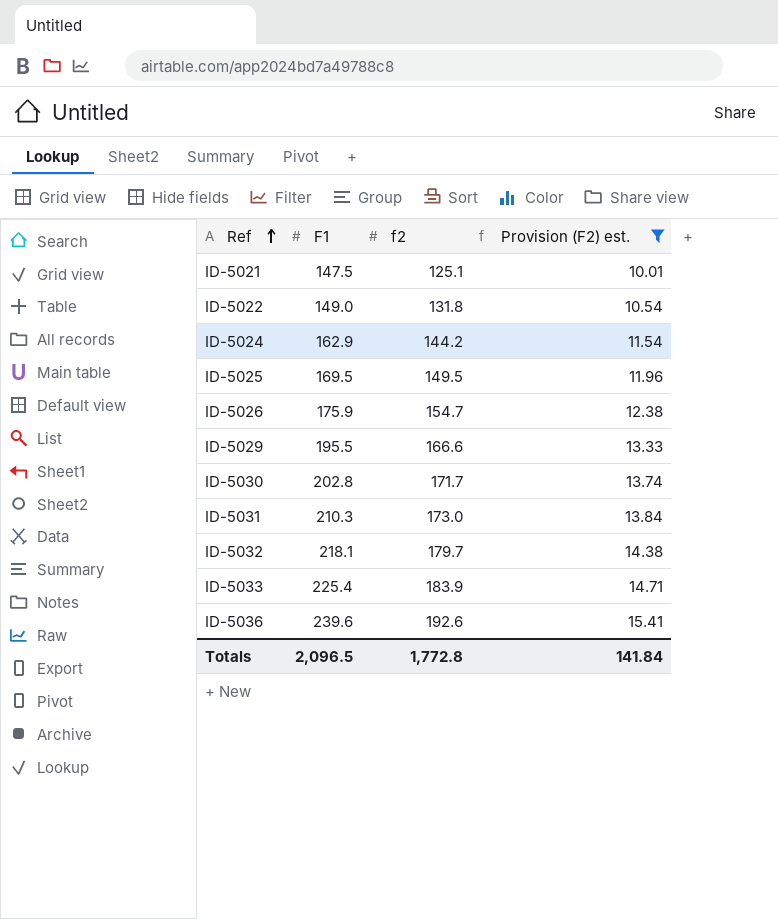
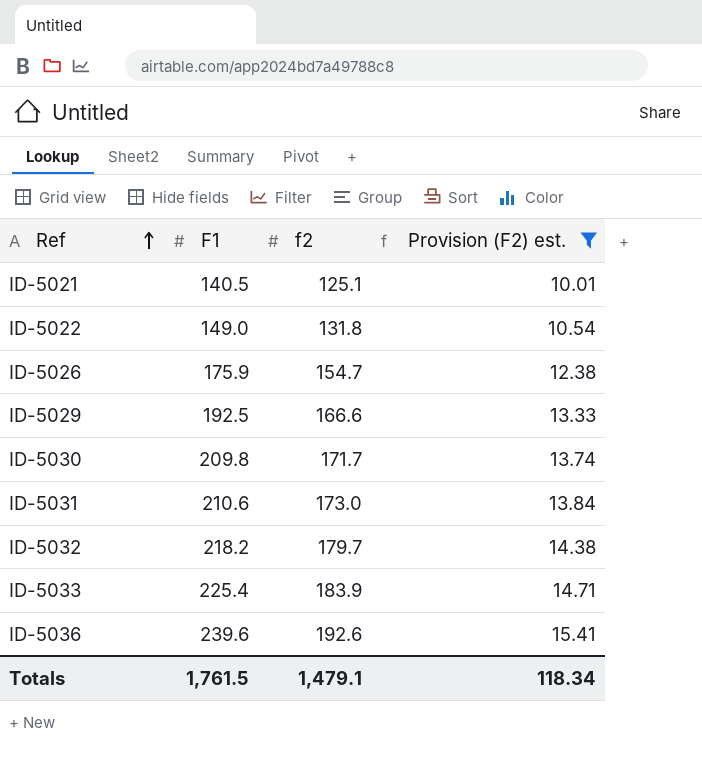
row ID-5024: 162.9 | 144.2 | 11.54 -> none
row ID-5025: 169.5 | 149.5 | 11.96 -> none
ID-5021 | F1: 147.5 -> 140.5
ID-5029 | F1: 195.5 -> 192.5
ID-5030 | F1: 202.8 -> 209.8
ID-5031 | F1: 210.3 -> 210.6
ID-5032 | F1: 218.1 -> 218.2
Totals | F1: 2,096.5 -> 1,761.5
Totals | f2: 1,772.8 -> 1,479.1
Totals | Provision (F2) est.: 141.84 -> 118.34

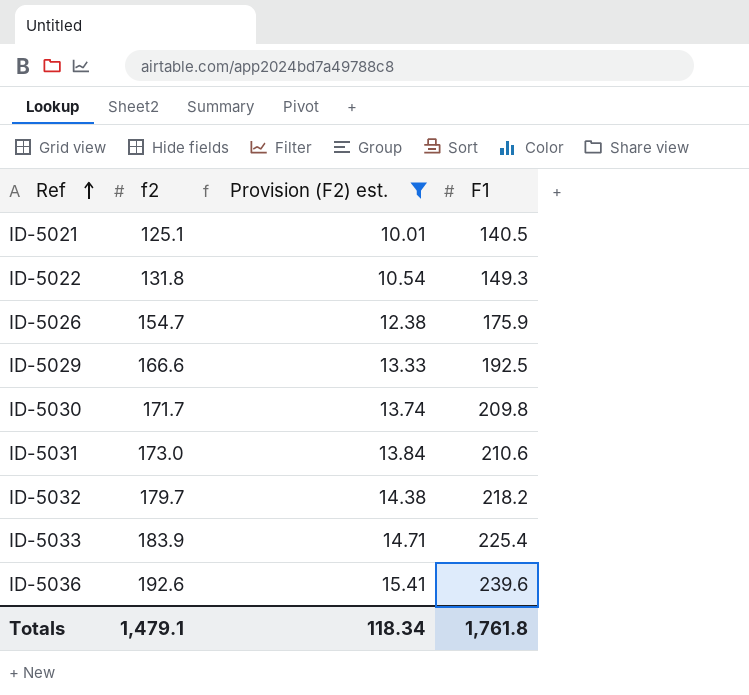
column F1 | position: 2 -> 4
ID-5022 | F1: 149.0 -> 149.3
Totals | F1: 1,761.5 -> 1,761.8

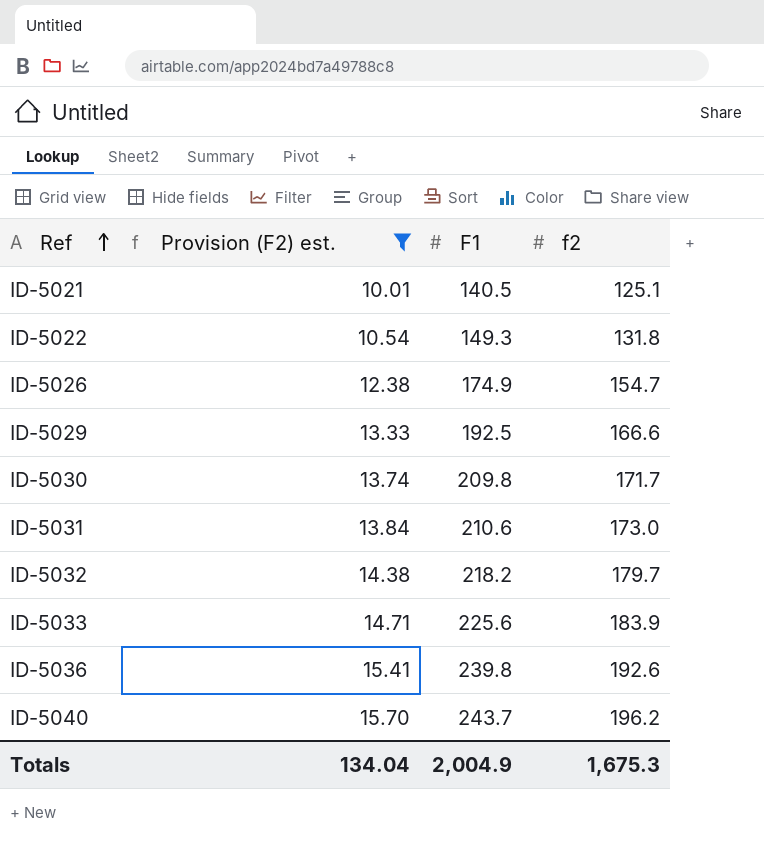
column f2 | position: 2 -> 4
ID-5026 | F1: 175.9 -> 174.9
ID-5033 | F1: 225.4 -> 225.6
ID-5036 | F1: 239.6 -> 239.8
row ID-5040: none -> 15.70 | 243.7 | 196.2
Totals | Provision (F2) est.: 118.34 -> 134.04
Totals | F1: 1,761.8 -> 2,004.9
Totals | f2: 1,479.1 -> 1,675.3

